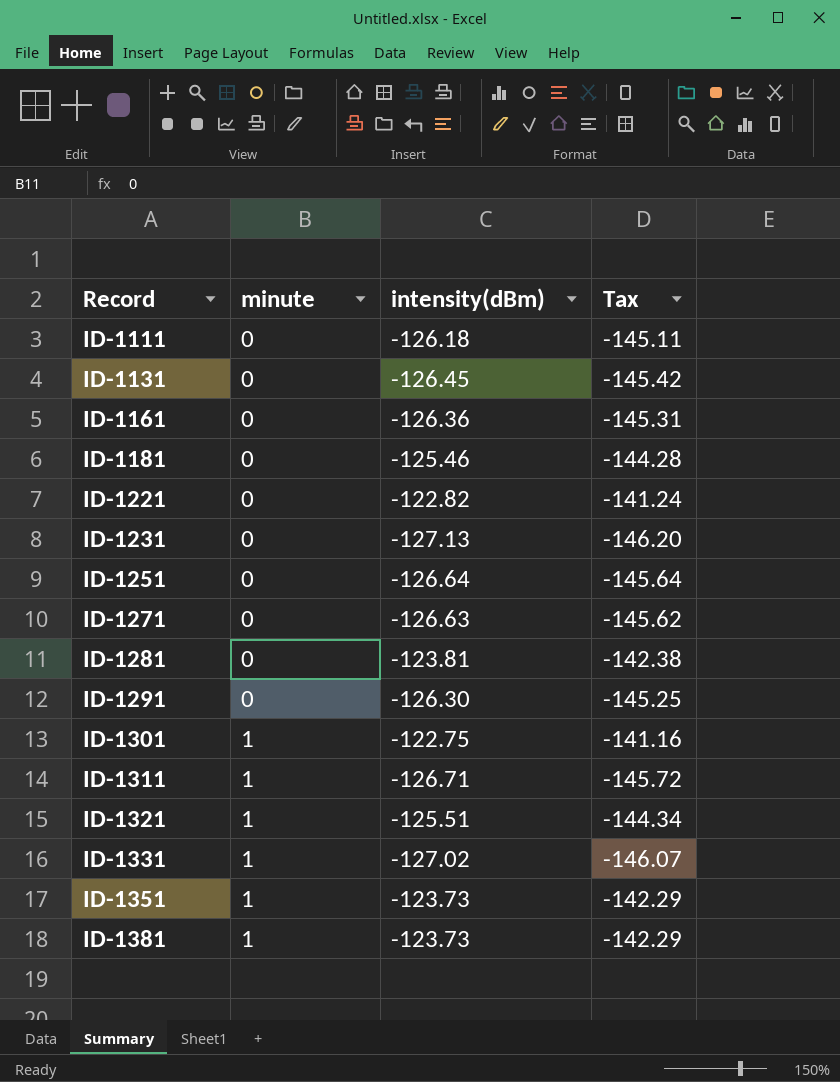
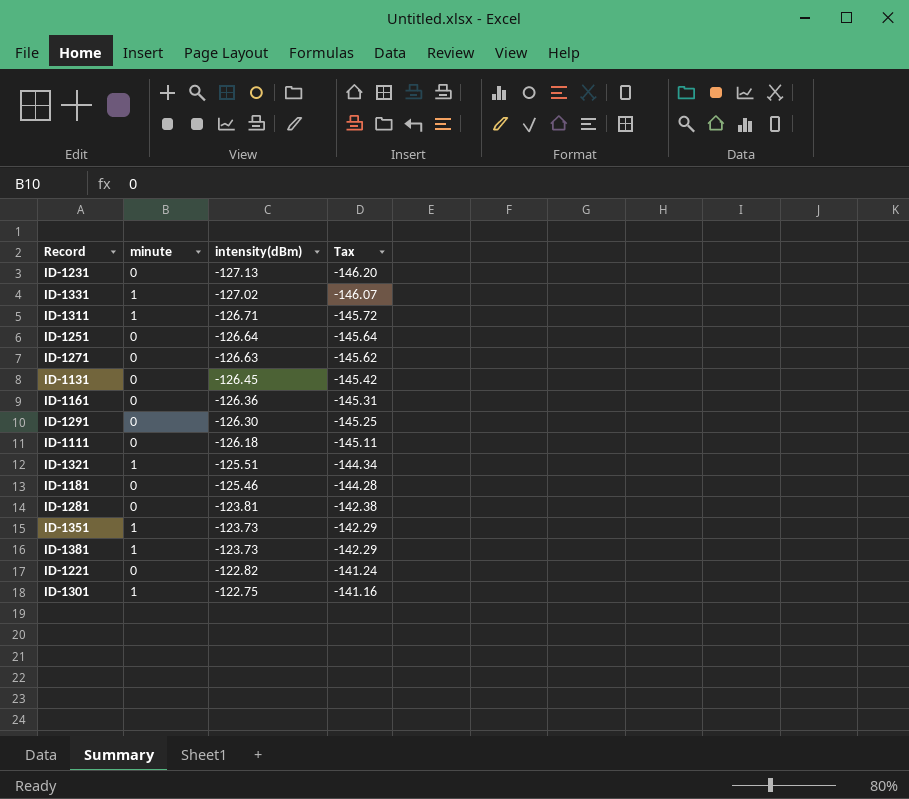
row order: Record ascending -> intensity(dBm) ascending

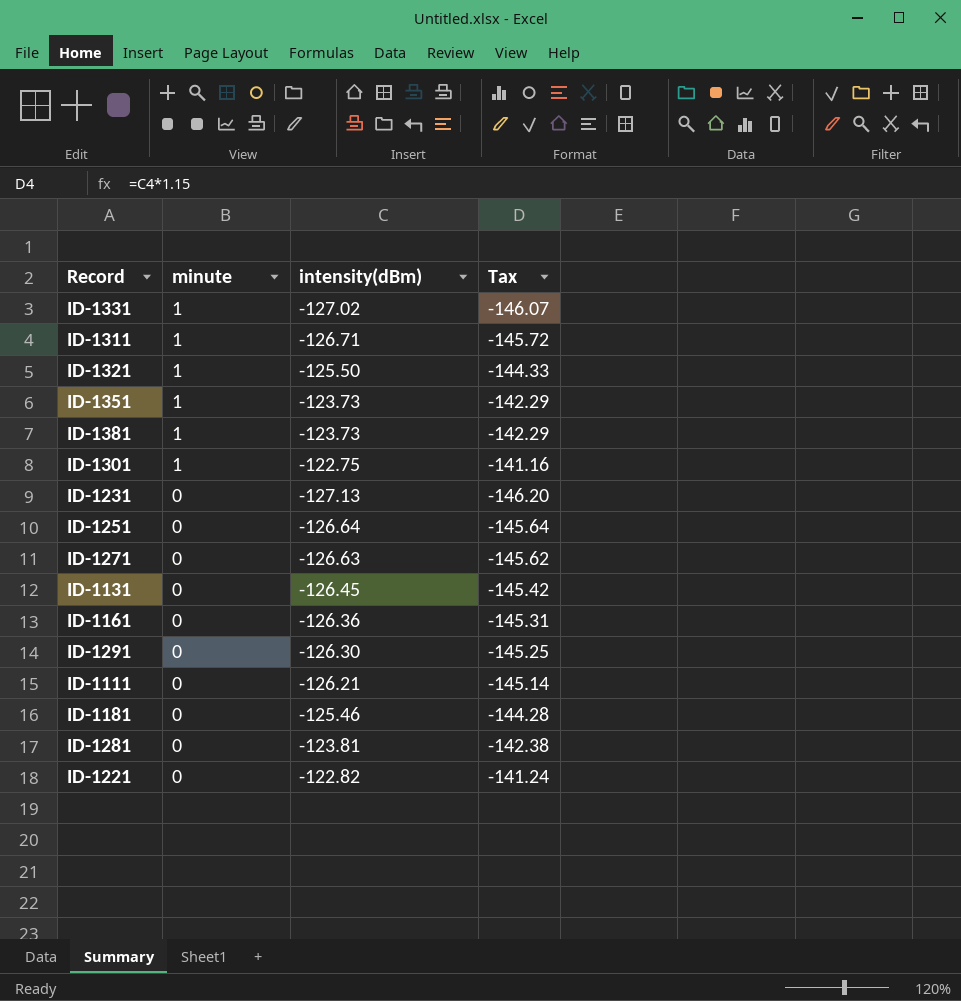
row order: intensity(dBm) ascending -> minute descending
ID-1321 | intensity(dBm): -125.51 -> -125.50
ID-1321 | Tax: -144.34 -> -144.33
ID-1111 | intensity(dBm): -126.18 -> -126.21
ID-1111 | Tax: -145.11 -> -145.14

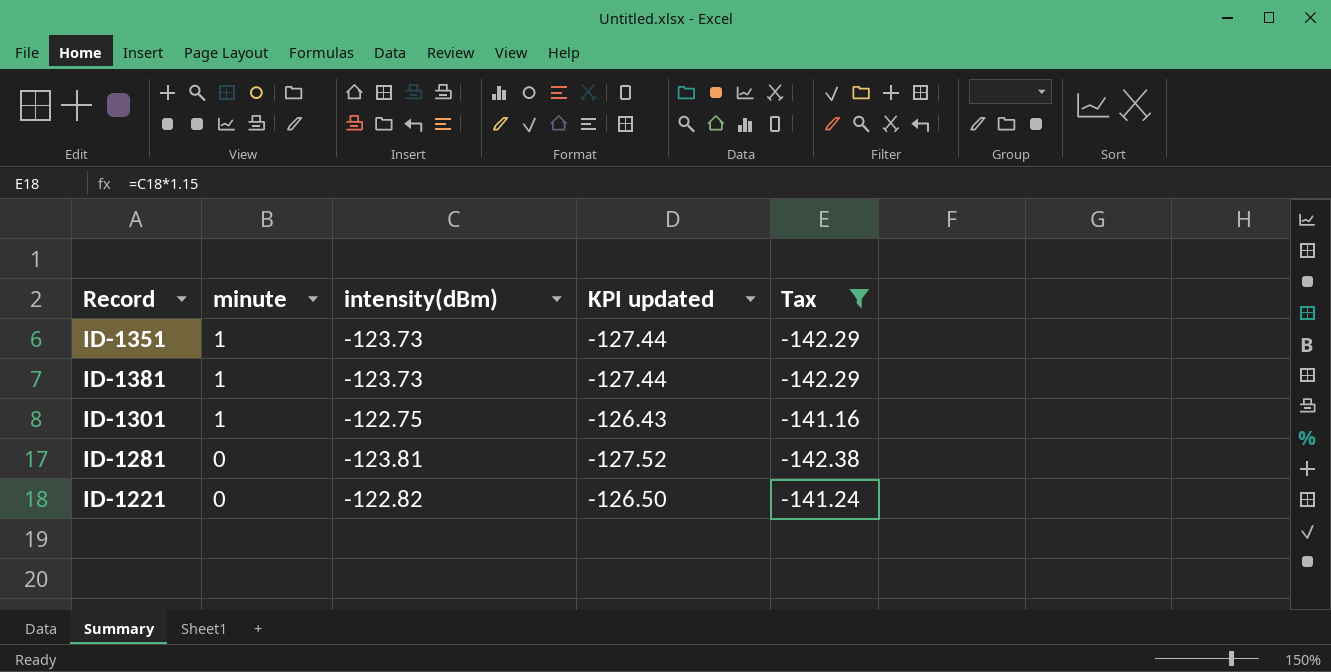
filter: none -> Tax >= -142.38
column KPI updated | formula: none -> [intensity(dBm)] * 1.03

